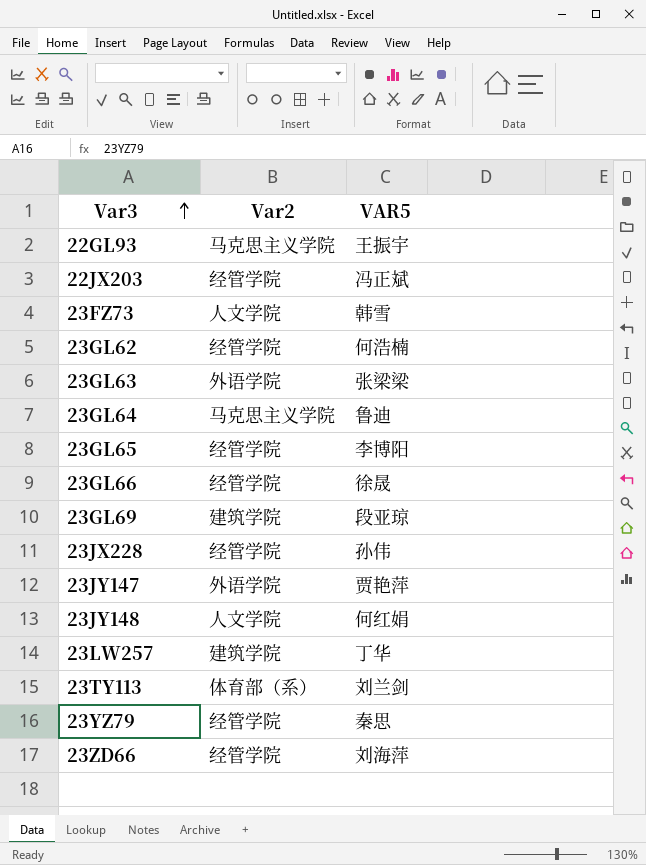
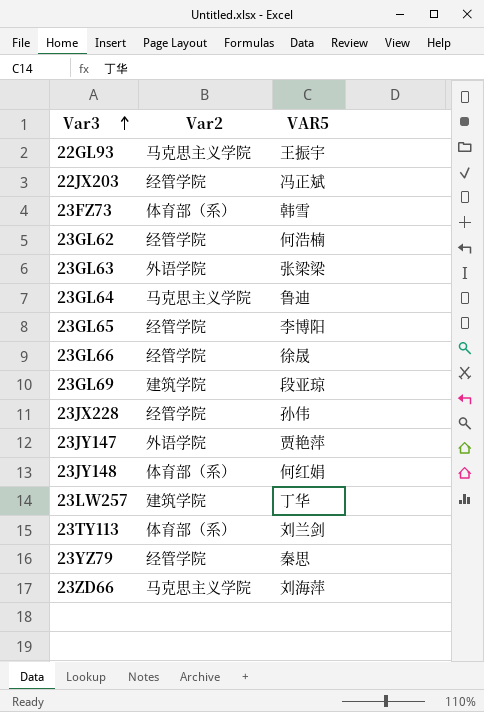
23FZ73 | Var2: 人文学院 -> 体育部（系）
23JY148 | Var2: 人文学院 -> 体育部（系）
23ZD66 | Var2: 经管学院 -> 马克思主义学院

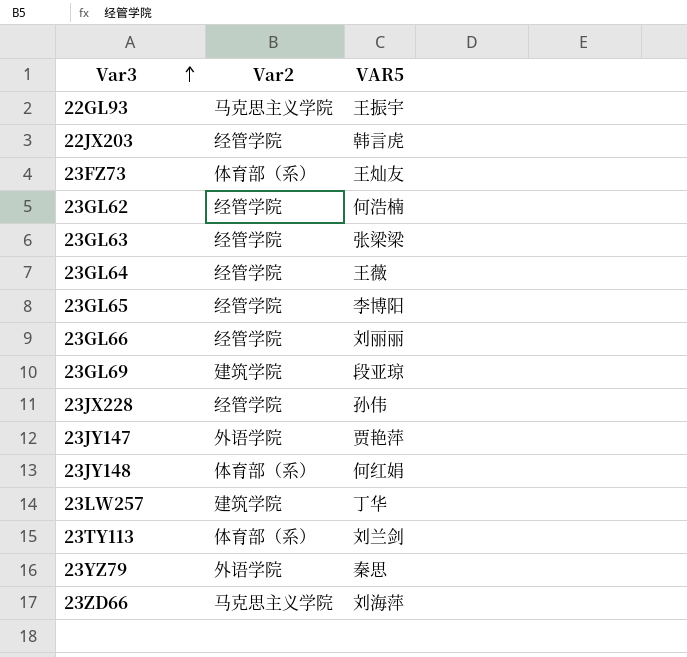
22JX203 | VAR5: 冯正斌 -> 韩言虎
23FZ73 | VAR5: 韩雪 -> 王灿友
23GL63 | Var2: 外语学院 -> 经管学院
23GL64 | Var2: 马克思主义学院 -> 经管学院
23GL64 | VAR5: 鲁迪 -> 王薇
23GL66 | VAR5: 徐晟 -> 刘丽丽
23YZ79 | Var2: 经管学院 -> 外语学院

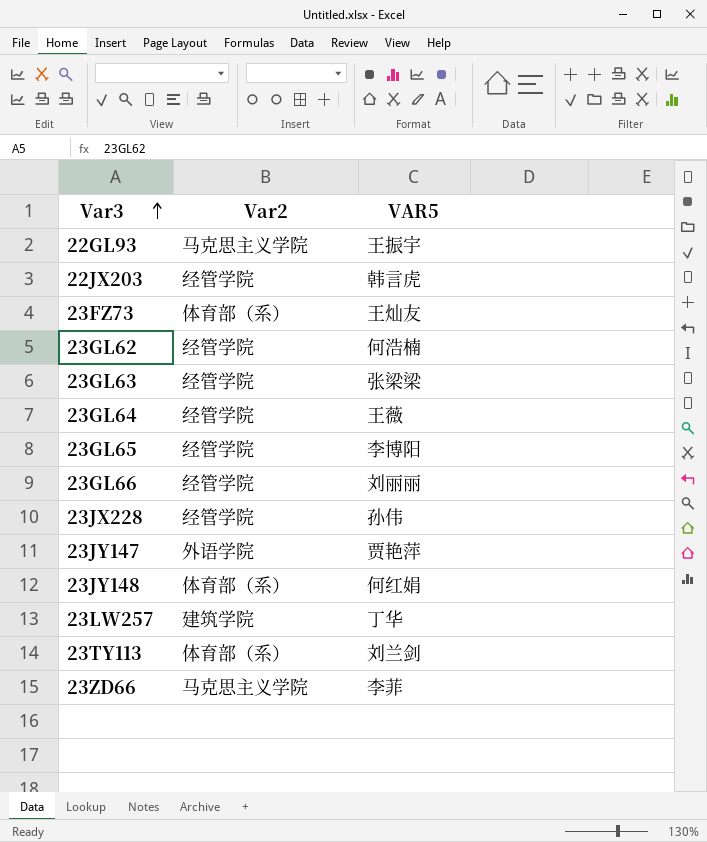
row 23GL69: 建筑学院 | 段亚琼 -> none
row 23YZ79: 外语学院 | 秦思 -> none
23ZD66 | VAR5: 刘海萍 -> 李菲

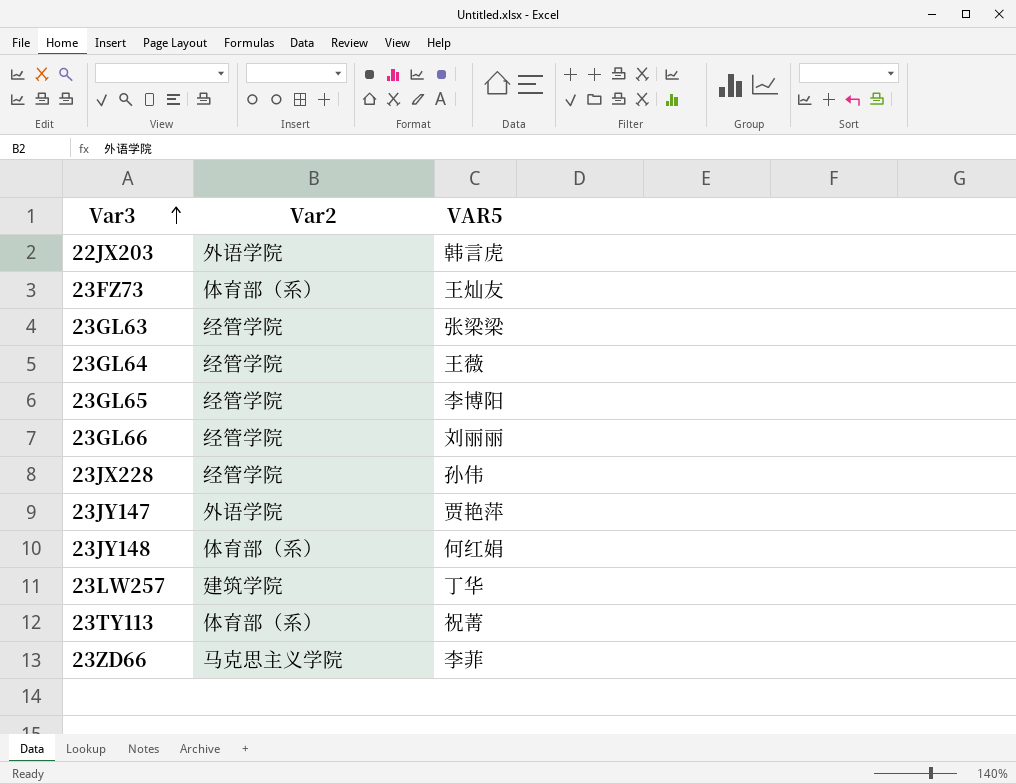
row 22GL93: 马克思主义学院 | 王振宇 -> none
row 23GL62: 经管学院 | 何浩楠 -> none
22JX203 | Var2: 经管学院 -> 外语学院
23TY113 | VAR5: 刘兰剑 -> 祝菁

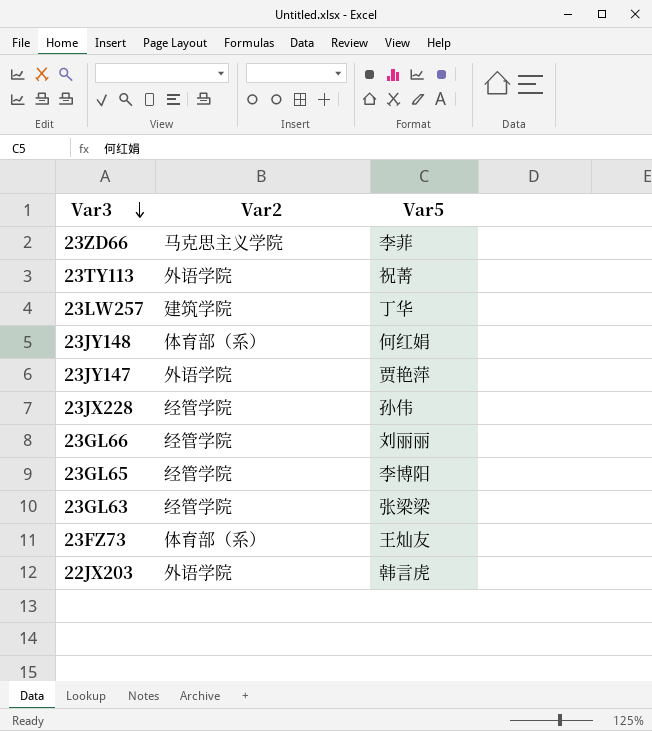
row order: Var3 ascending -> Var3 descending
column name: VAR5 -> Var5
row 23GL64: 经管学院 | 王薇 -> none
23TY113 | Var2: 体育部（系） -> 外语学院

